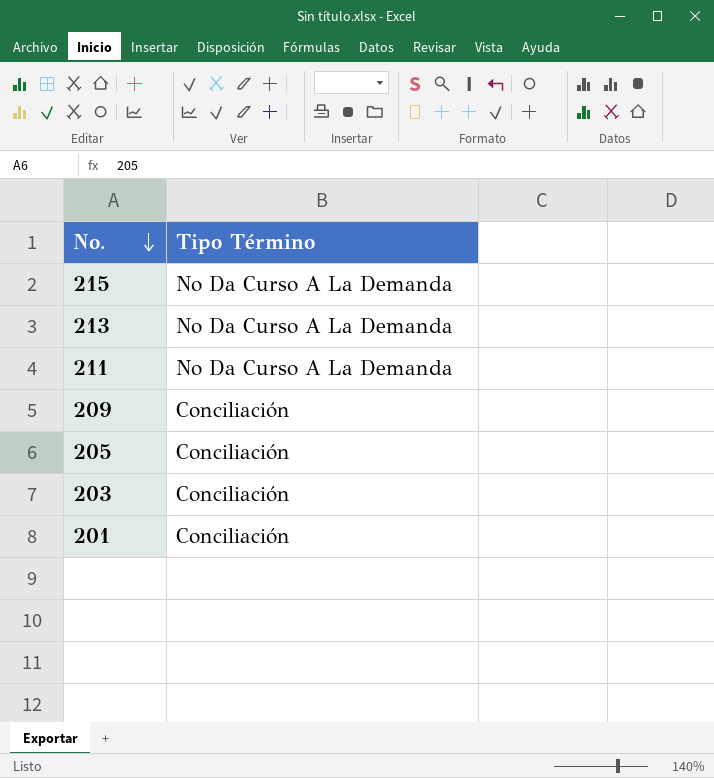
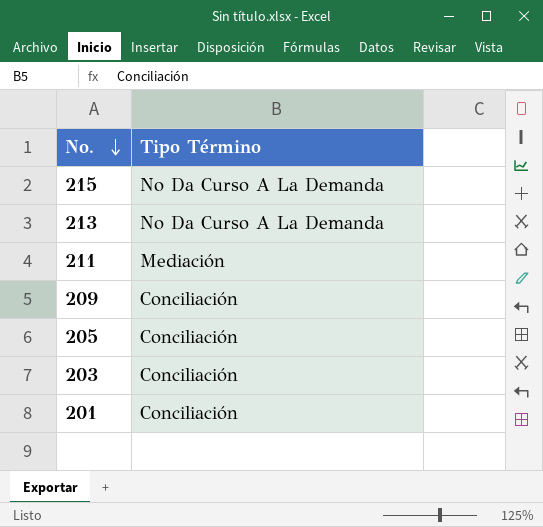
211 | Tipo Término: No Da Curso A La Demanda -> Mediación

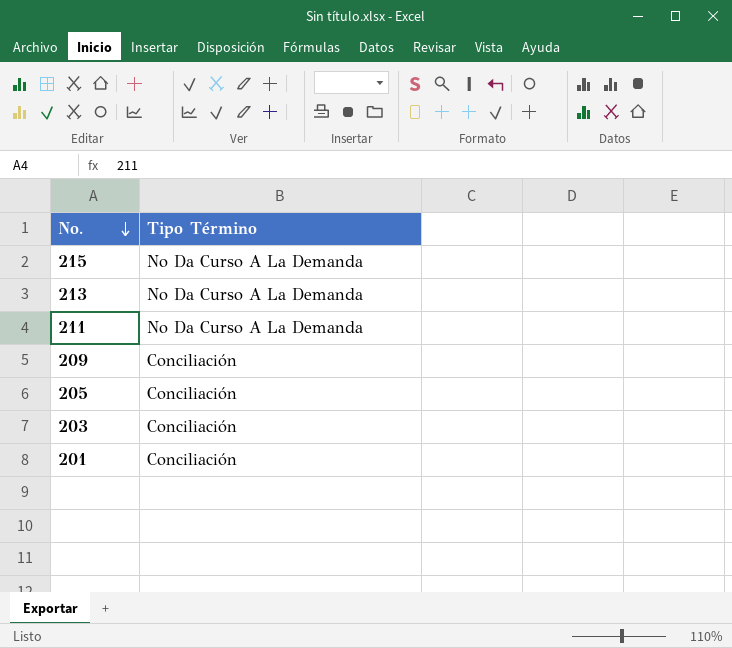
211 | Tipo Término: Mediación -> No Da Curso A La Demanda

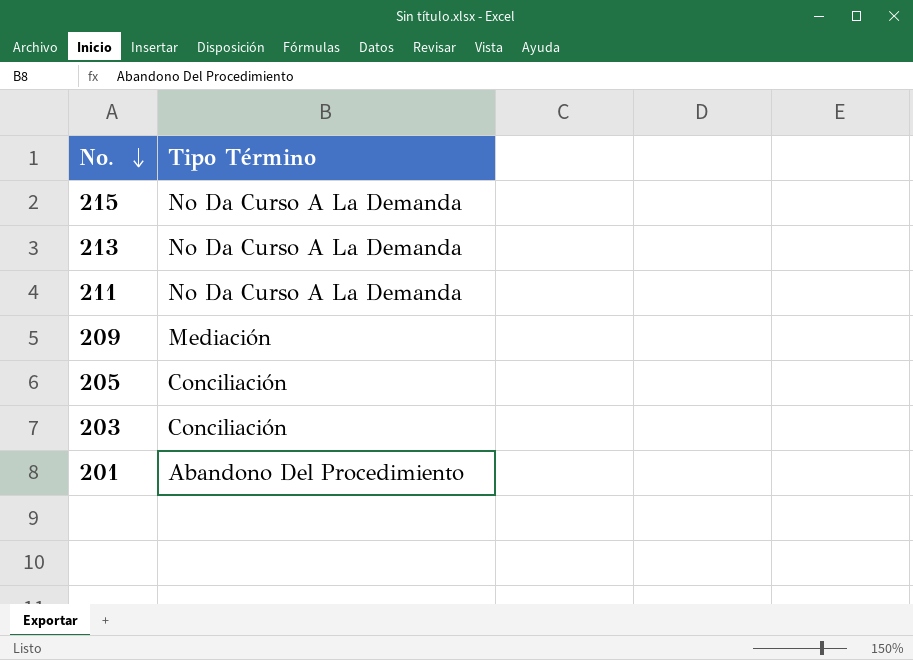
209 | Tipo Término: Conciliación -> Mediación
201 | Tipo Término: Conciliación -> Abandono Del Procedimiento

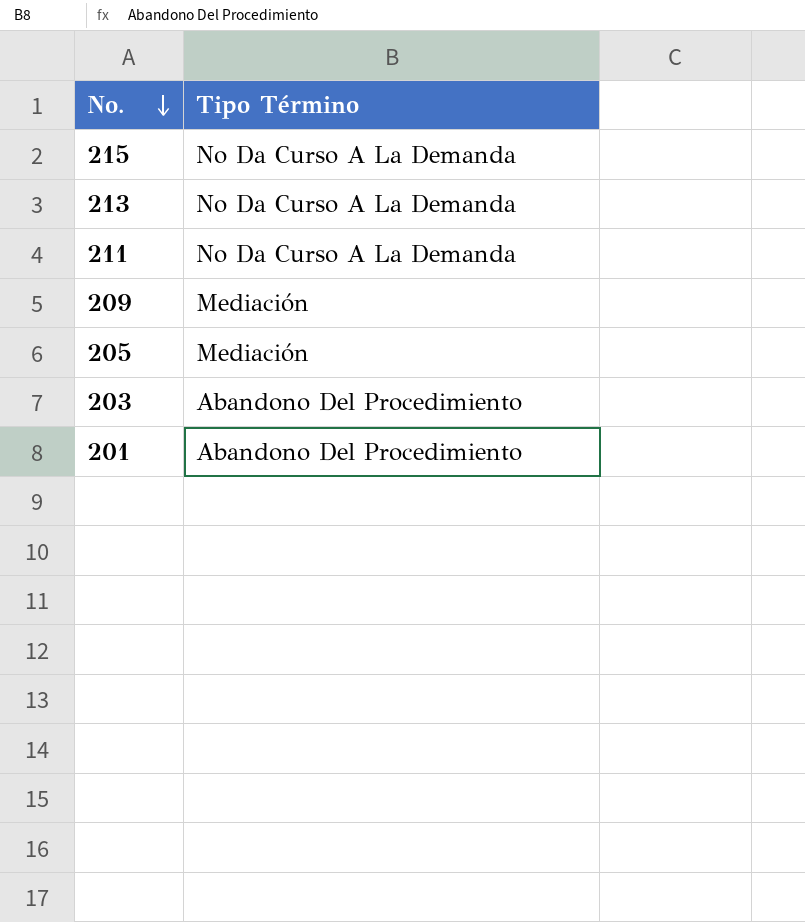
205 | Tipo Término: Conciliación -> Mediación
203 | Tipo Término: Conciliación -> Abandono Del Procedimiento

